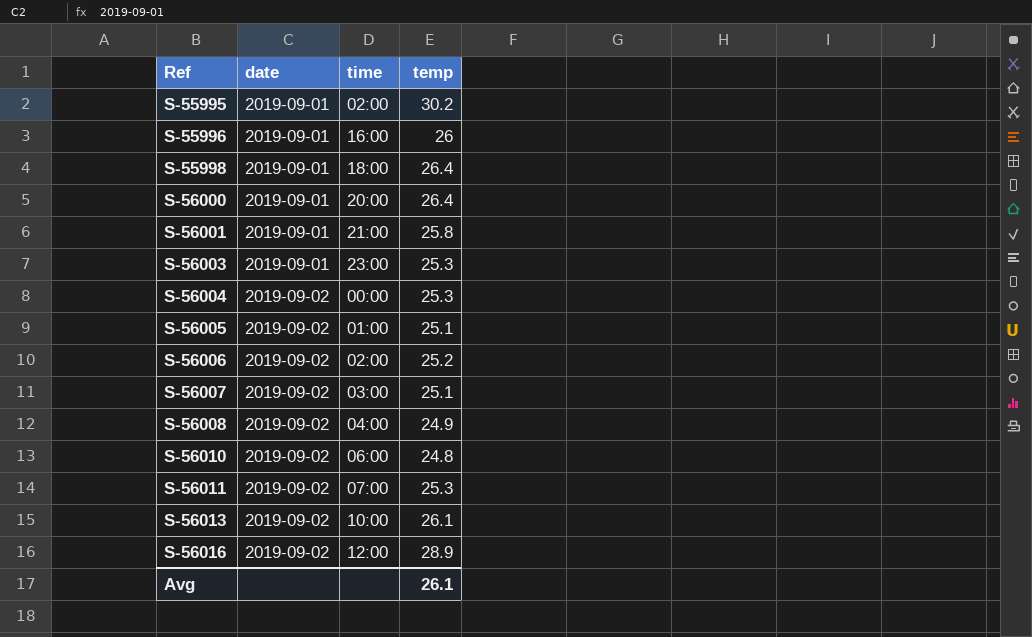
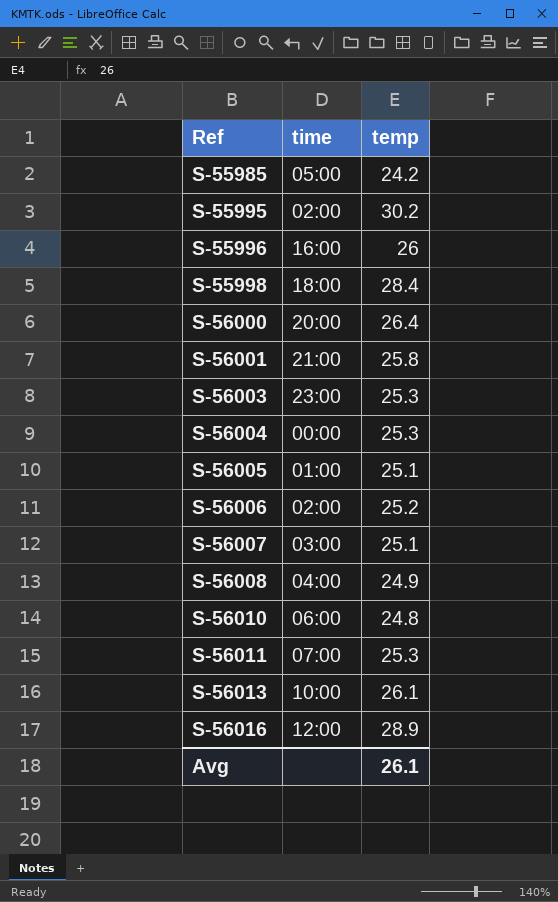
column date | position: 2 -> none
row S-55985: none -> 05:00 | 24.2
S-55998 | temp: 26.4 -> 28.4

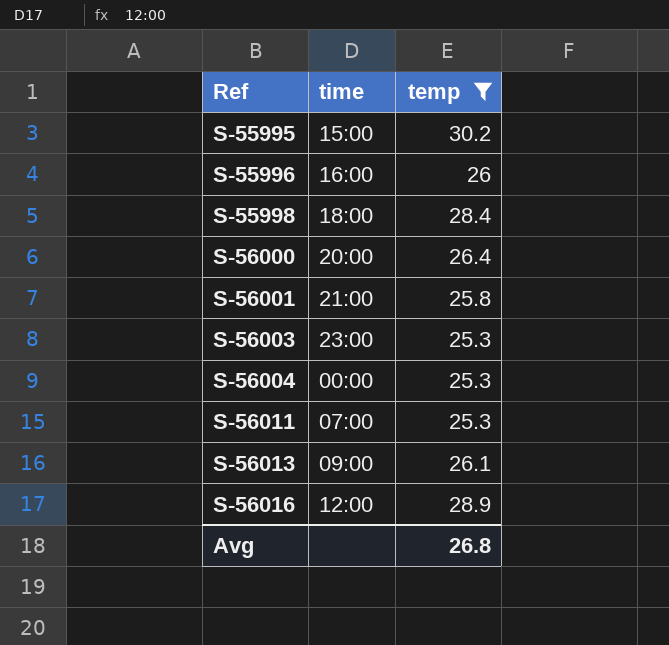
filter: none -> temp >= 25.3
S-55995 | time: 02:00 -> 15:00
S-56013 | time: 10:00 -> 09:00
Avg | temp: 26.1 -> 26.8

